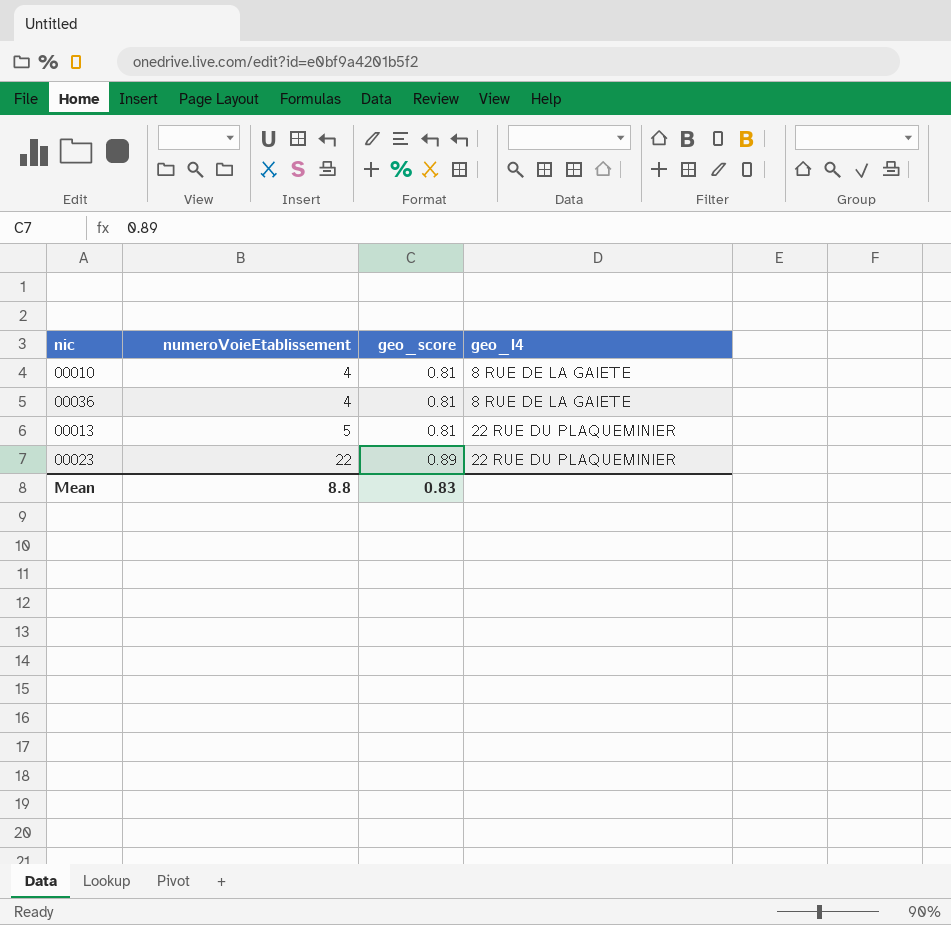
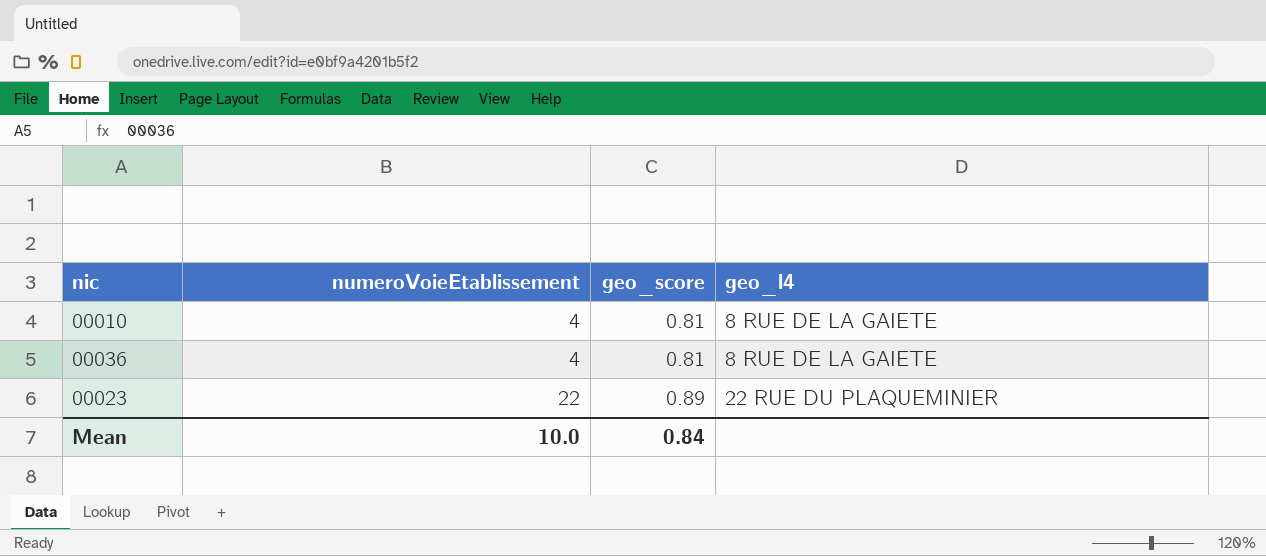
row 00013: 5 | 0.81 | 22 RUE DU PLAQUEMINIER -> none
Mean | numeroVoieEtablissement: 8.8 -> 10.0
Mean | geo_score: 0.83 -> 0.84

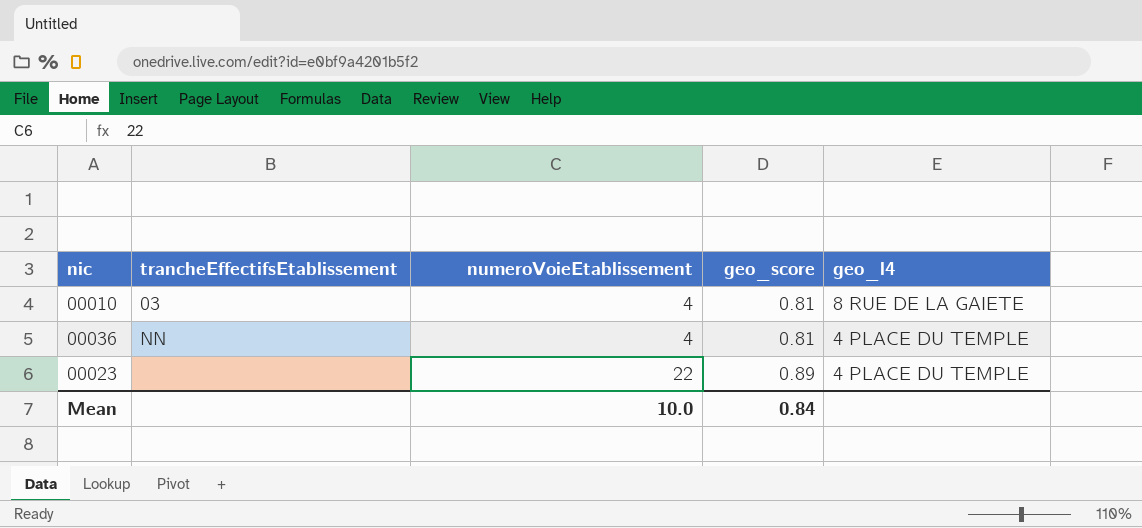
column trancheEffectifsEtablissement | position: none -> 2
00036 | geo_l4: 8 RUE DE LA GAIETE -> 4 PLACE DU TEMPLE
00023 | geo_l4: 22 RUE DU PLAQUEMINIER -> 4 PLACE DU TEMPLE

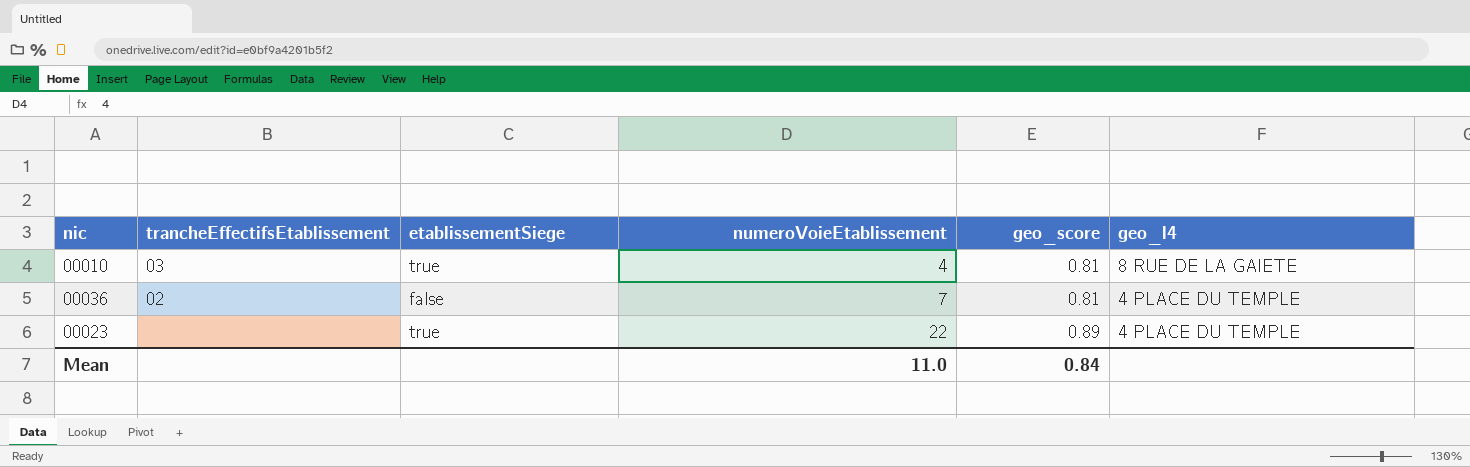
column etablissementSiege | position: none -> 3
00036 | trancheEffectifsEtablissement: NN -> 02
00036 | numeroVoieEtablissement: 4 -> 7
Mean | numeroVoieEtablissement: 10.0 -> 11.0

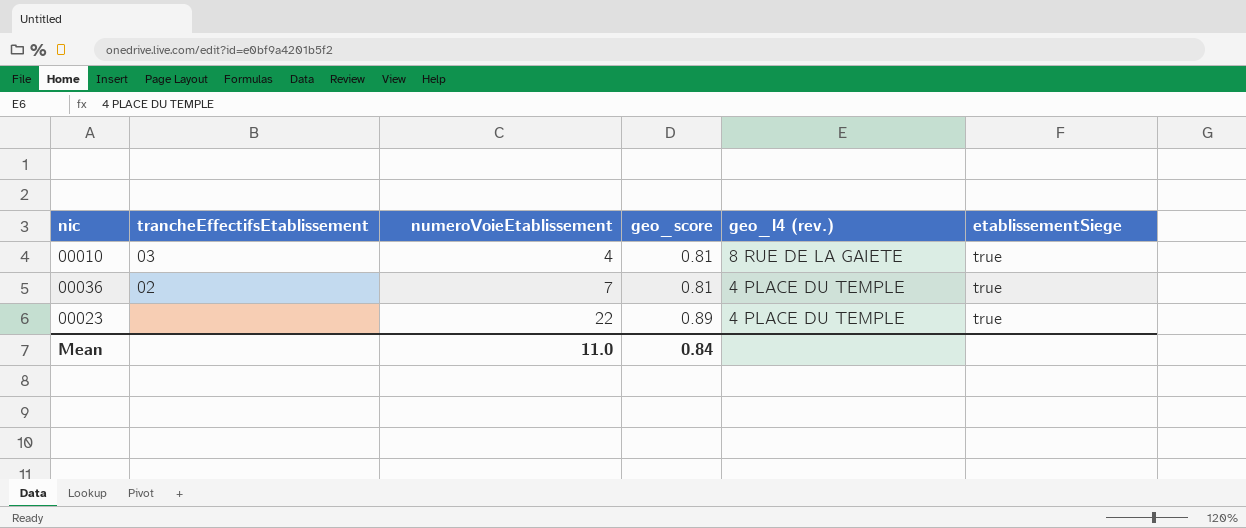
column name: geo_l4 -> geo_l4 (rev.)
column etablissementSiege | position: 3 -> 6
00036 | etablissementSiege: false -> true

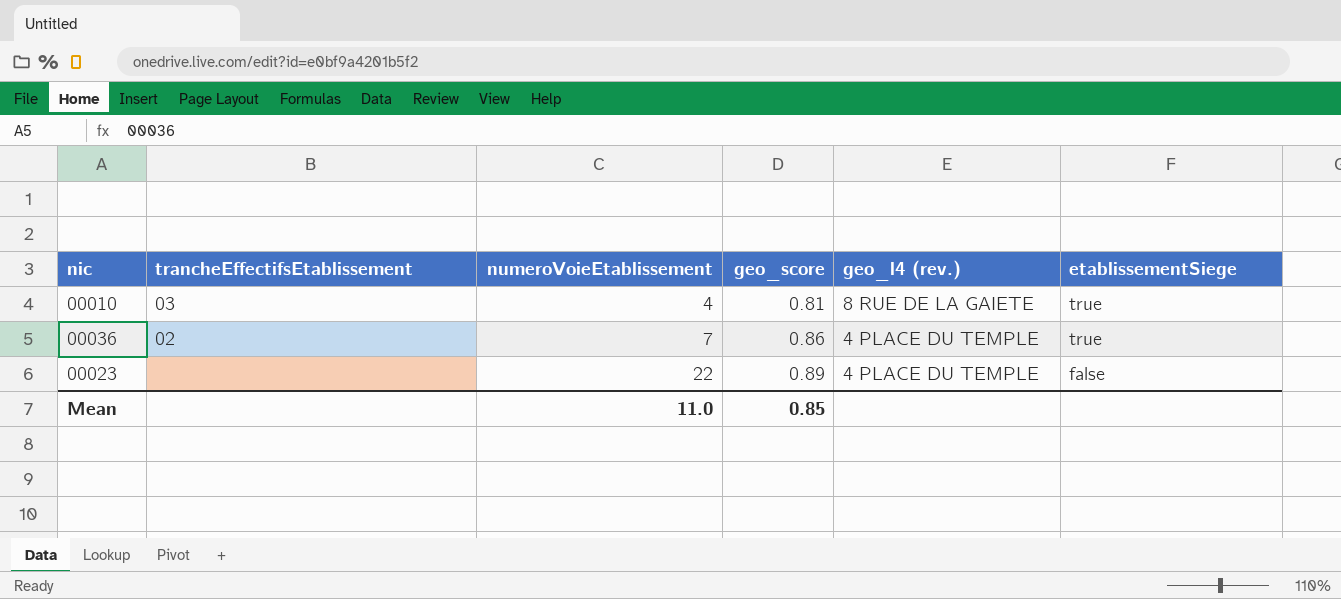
00036 | geo_score: 0.81 -> 0.86
00023 | etablissementSiege: true -> false
Mean | geo_score: 0.84 -> 0.85

